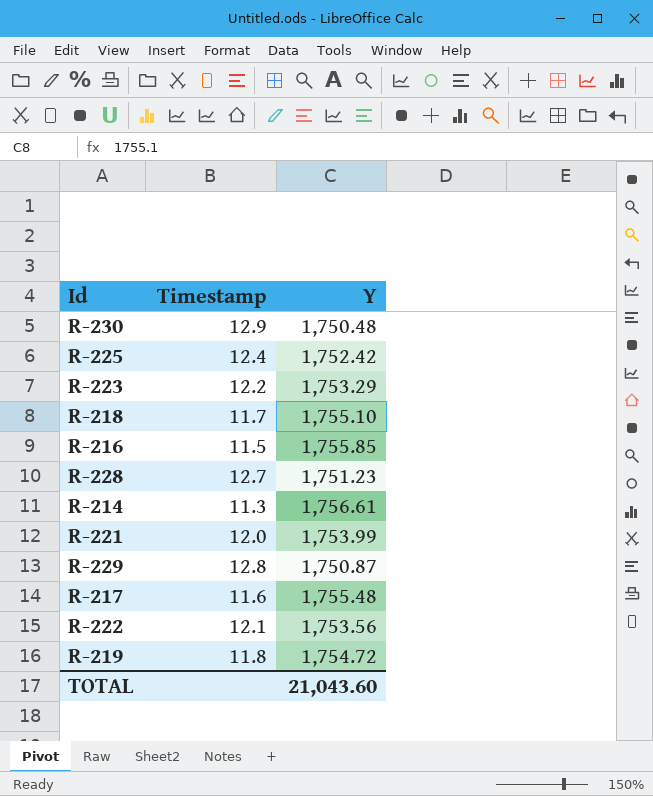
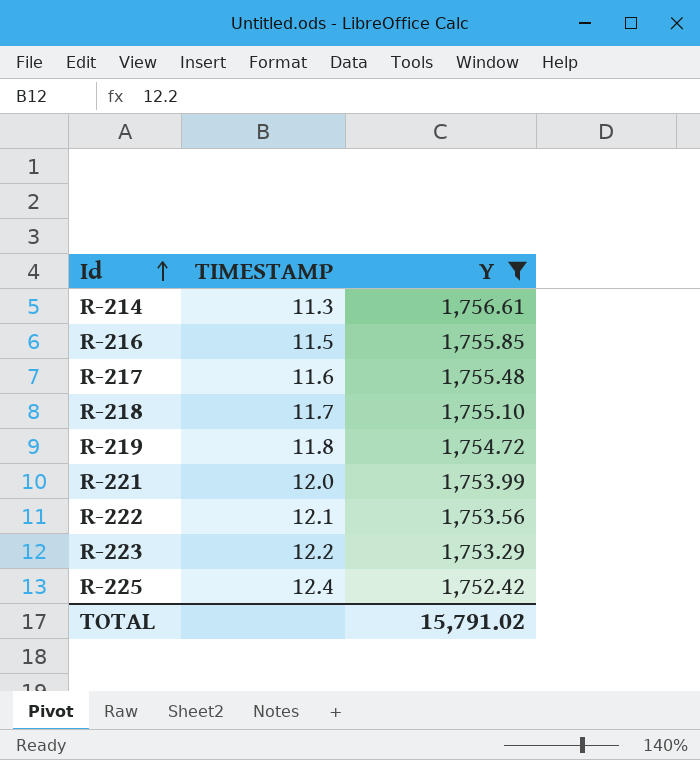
filter: none -> Y >= 1,752.42
row order: none -> Id ascending
column name: Timestamp -> TIMESTAMP
TOTAL | Y: 21,043.60 -> 15,791.02

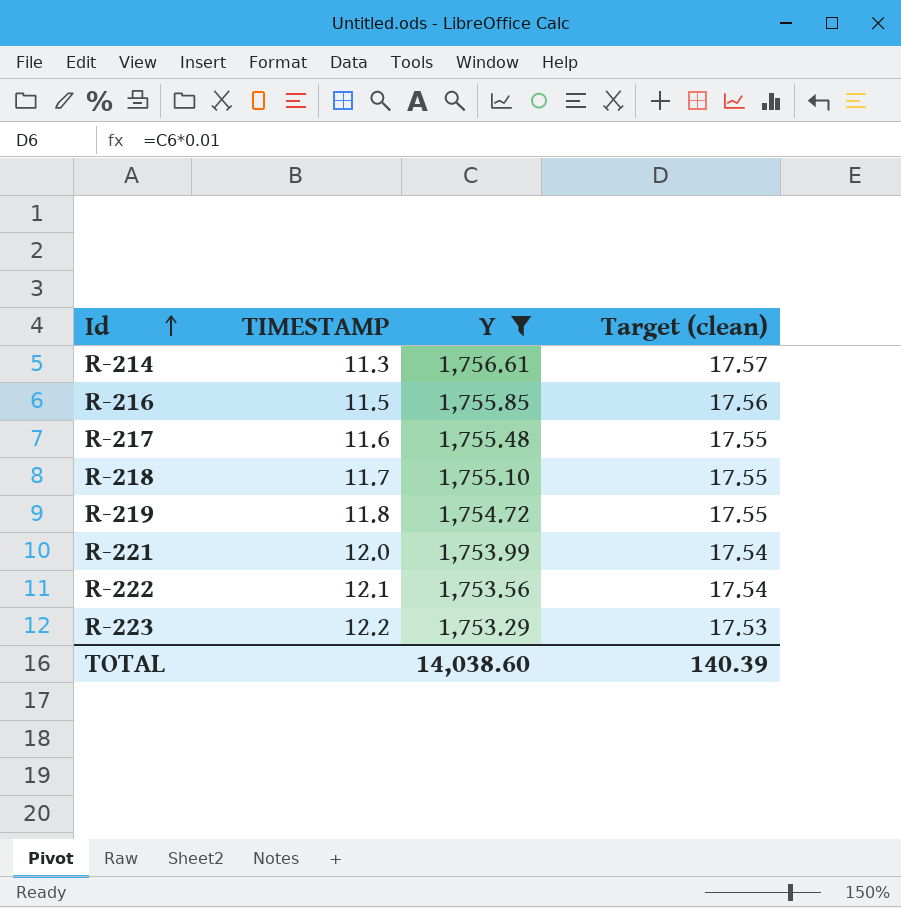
column Target (clean) | formula: none -> [Y] * 0.01
row R-225: 12.4 | 1,752.42 -> none
TOTAL | Y: 15,791.02 -> 14,038.60

